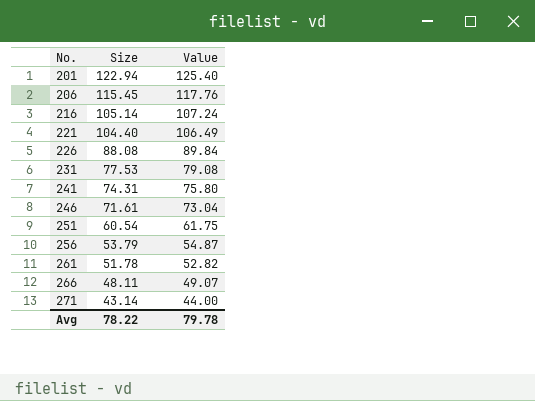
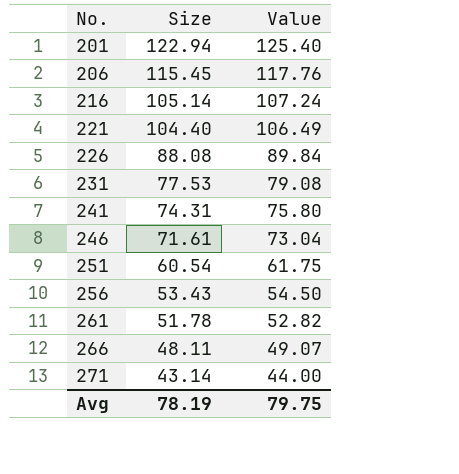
256 | Size: 53.79 -> 53.43
256 | Value: 54.87 -> 54.50
Avg | Size: 78.22 -> 78.19
Avg | Value: 79.78 -> 79.75

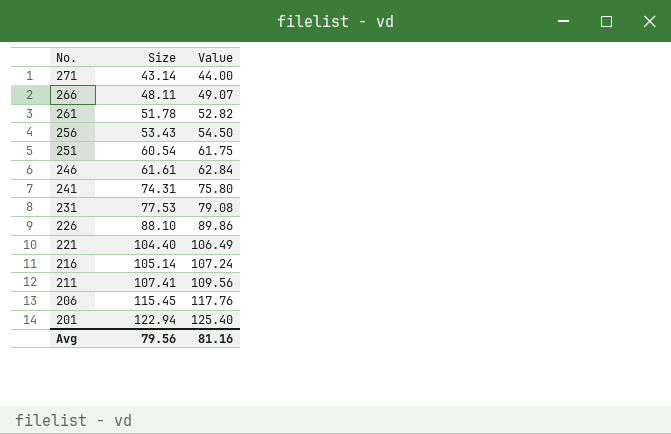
row order: No. ascending -> No. descending
246 | Size: 71.61 -> 61.61
246 | Value: 73.04 -> 62.84
226 | Size: 88.08 -> 88.10
226 | Value: 89.84 -> 89.86
row 211: none -> 107.41 | 109.56
Avg | Size: 78.19 -> 79.56
Avg | Value: 79.75 -> 81.16

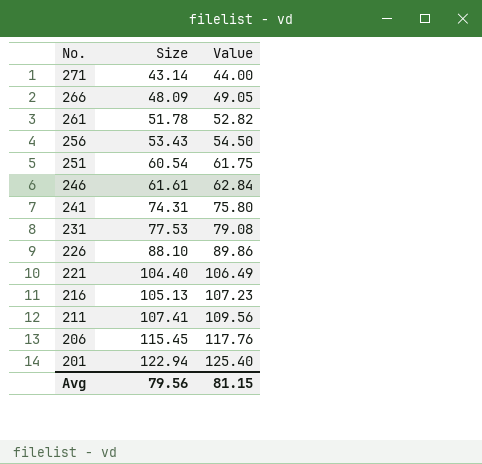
266 | Size: 48.11 -> 48.09
266 | Value: 49.07 -> 49.05
216 | Size: 105.14 -> 105.13
216 | Value: 107.24 -> 107.23
Avg | Value: 81.16 -> 81.15

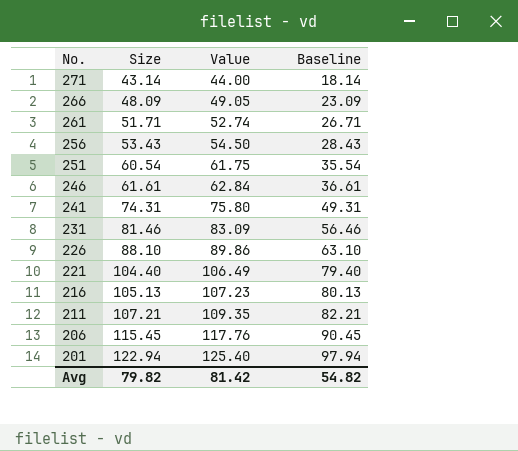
column Baseline | formula: none -> [Size] - 25
261 | Size: 51.78 -> 51.71
261 | Value: 52.82 -> 52.74
231 | Size: 77.53 -> 81.46
231 | Value: 79.08 -> 83.09
211 | Size: 107.41 -> 107.21
211 | Value: 109.56 -> 109.35
Avg | Size: 79.56 -> 79.82
Avg | Value: 81.15 -> 81.42

